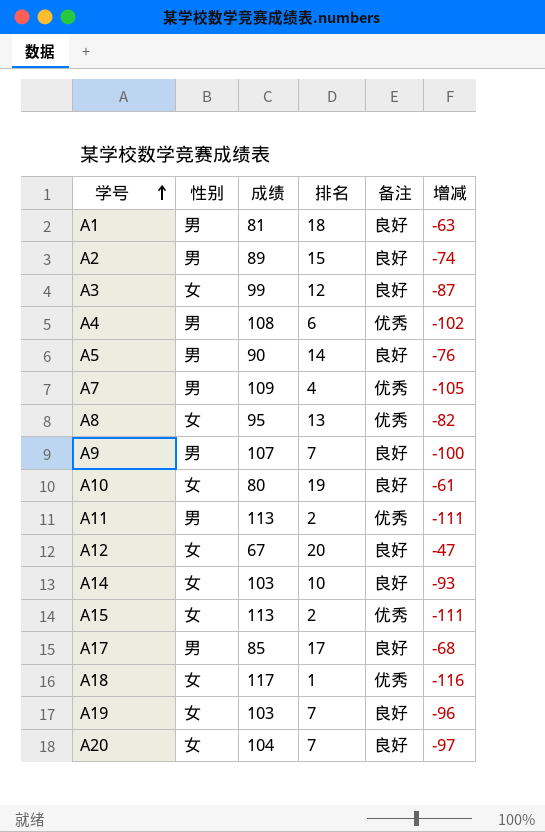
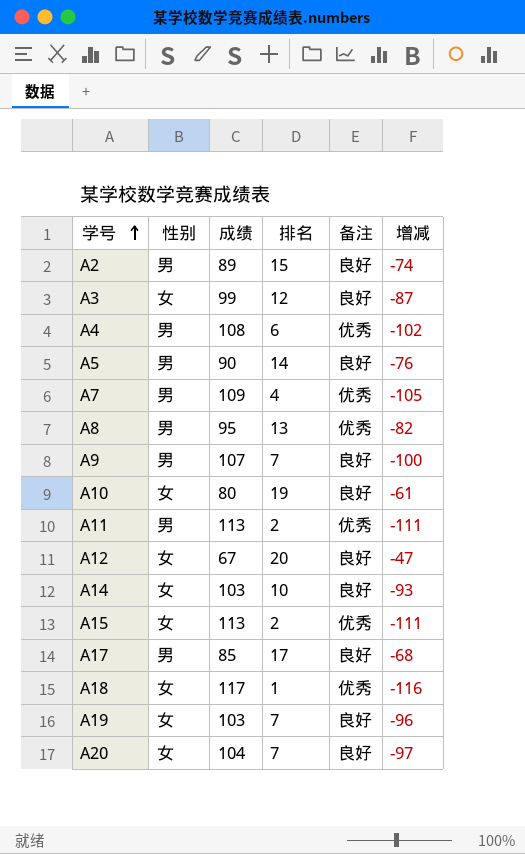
row A1: 男 | 81 | 18 | 良好 | -63 -> none
A8 | 性别: 女 -> 男

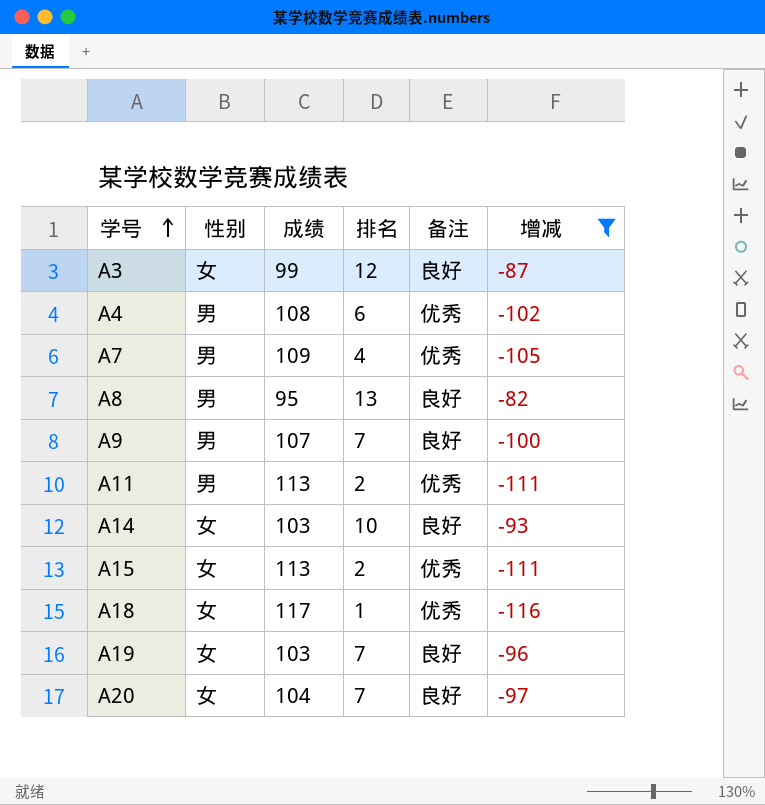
filter: none -> 增减 <= -82
A8 | 备注: 优秀 -> 良好

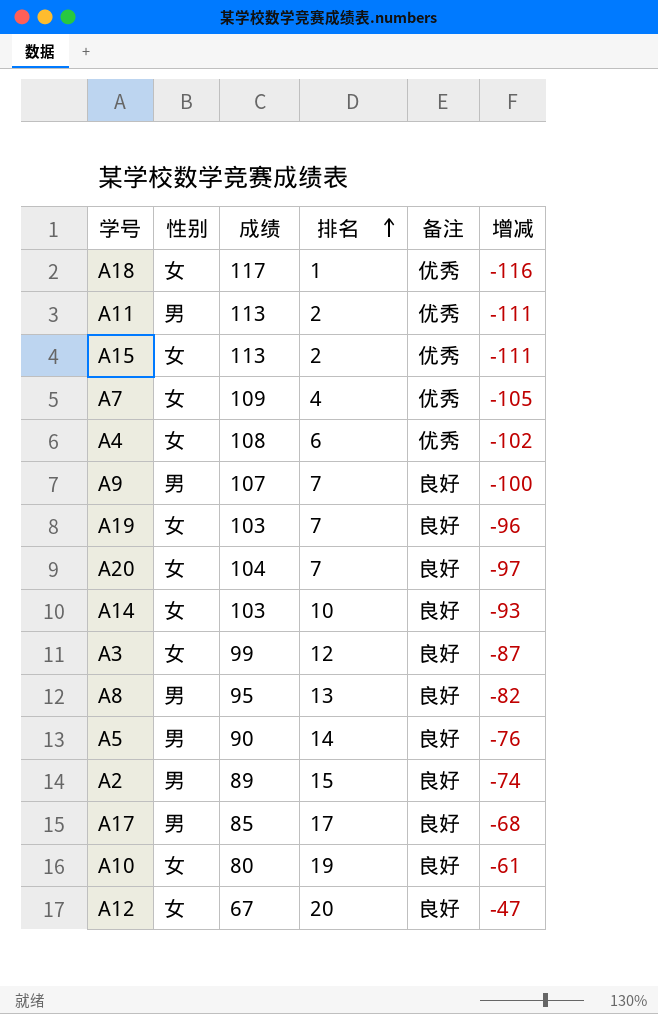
filter: 增减 <= -82 -> none
row order: 学号 ascending -> 排名 ascending
A7 | 性别: 男 -> 女
A4 | 性别: 男 -> 女

